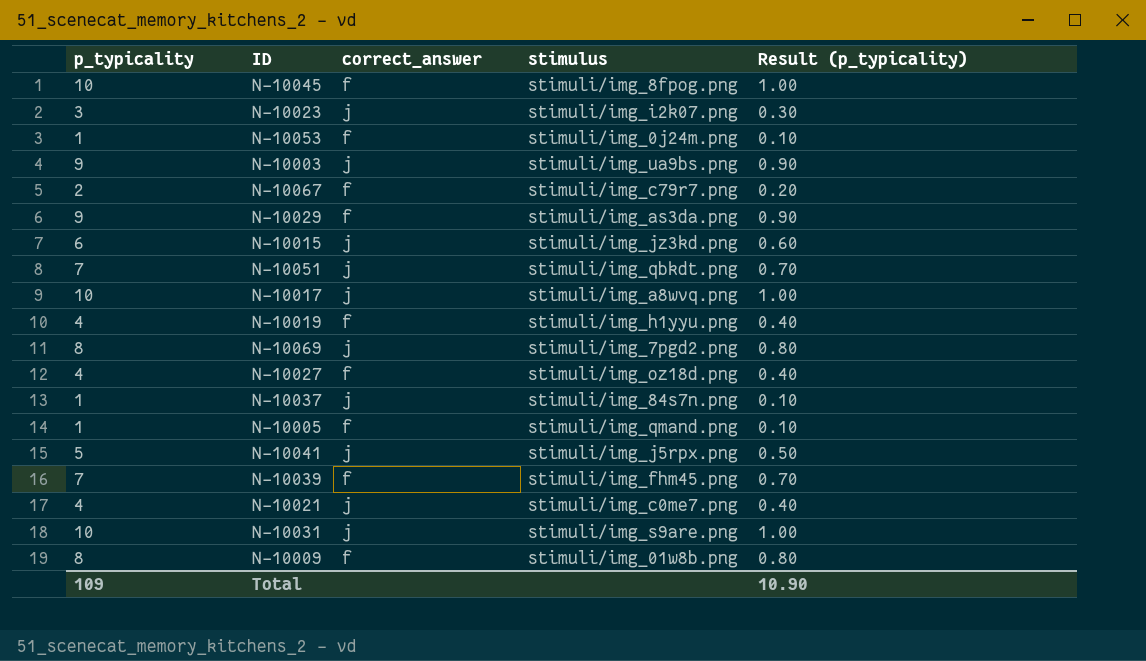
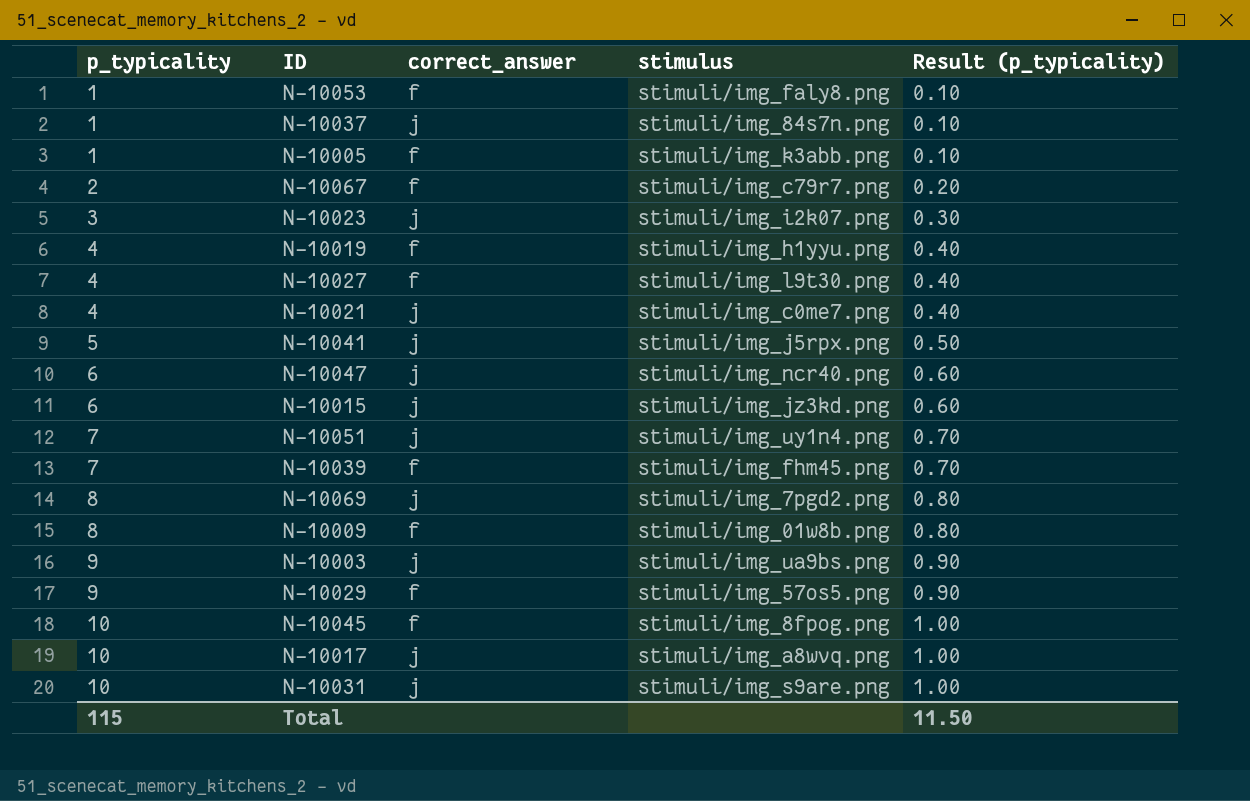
row order: none -> p_typicality ascending
N-10053 | stimulus: stimuli/img_0j24m.png -> stimuli/img_faly8.png
N-10005 | stimulus: stimuli/img_qmand.png -> stimuli/img_k3abb.png
N-10027 | stimulus: stimuli/img_oz18d.png -> stimuli/img_l9t30.png
row N-10047: none -> 6 | j | stimuli/img_ncr40.png | 0.60
N-10051 | stimulus: stimuli/img_qbkdt.png -> stimuli/img_uy1n4.png
N-10029 | stimulus: stimuli/img_as3da.png -> stimuli/img_57os5.png
Total | p_typicality: 109 -> 115
Total | Result (p_typicality): 10.90 -> 11.50

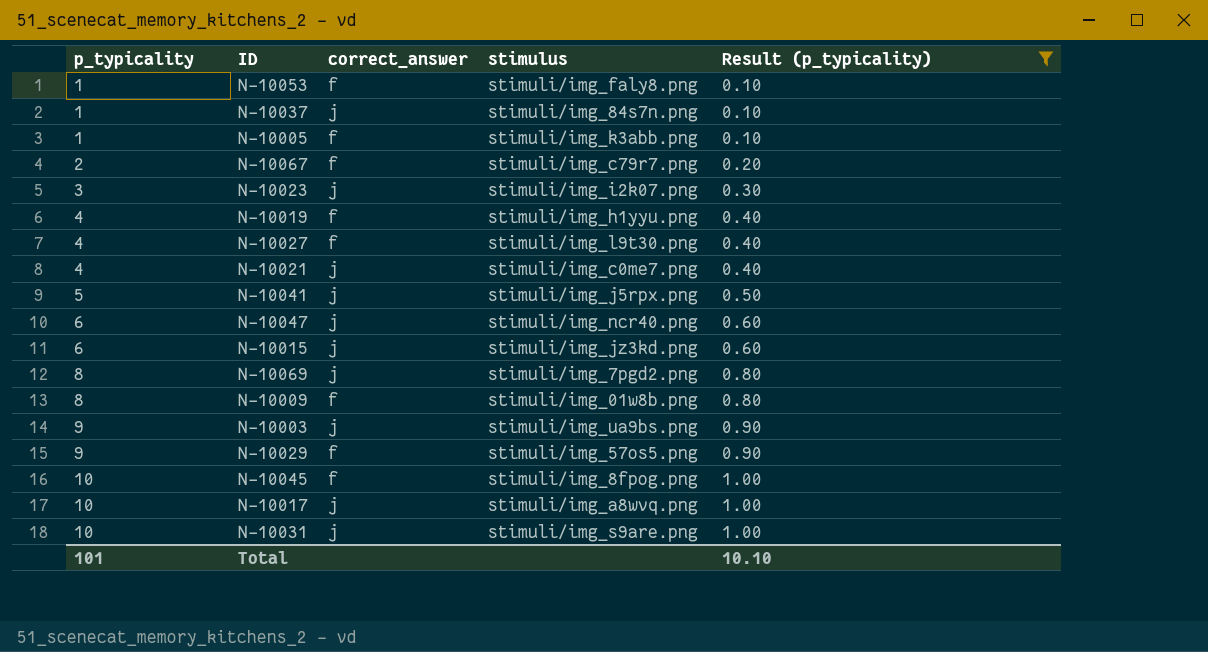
filter: none -> Result (p_typicality) != 0.70
Total | p_typicality: 115 -> 101
Total | Result (p_typicality): 11.50 -> 10.10

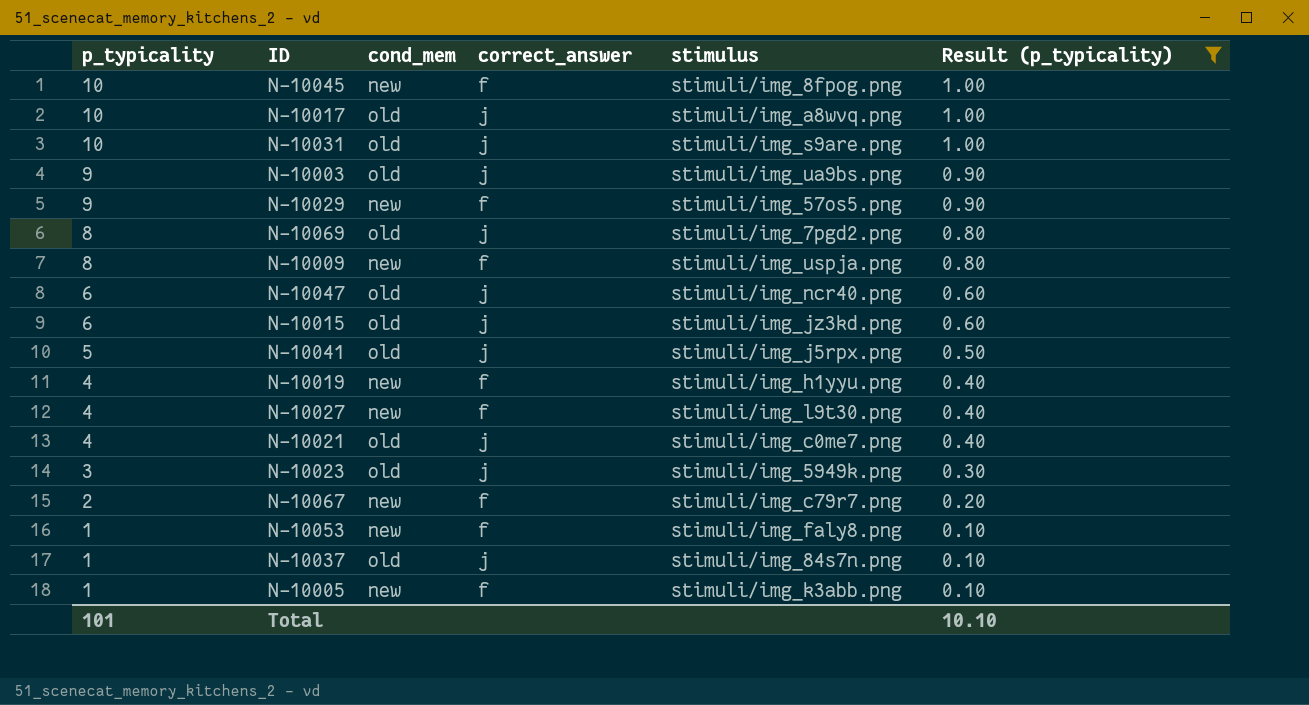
row order: p_typicality ascending -> p_typicality descending
column cond_mem | position: none -> 3
N-10009 | stimulus: stimuli/img_01w8b.png -> stimuli/img_uspja.png
N-10023 | stimulus: stimuli/img_i2k07.png -> stimuli/img_5949k.png

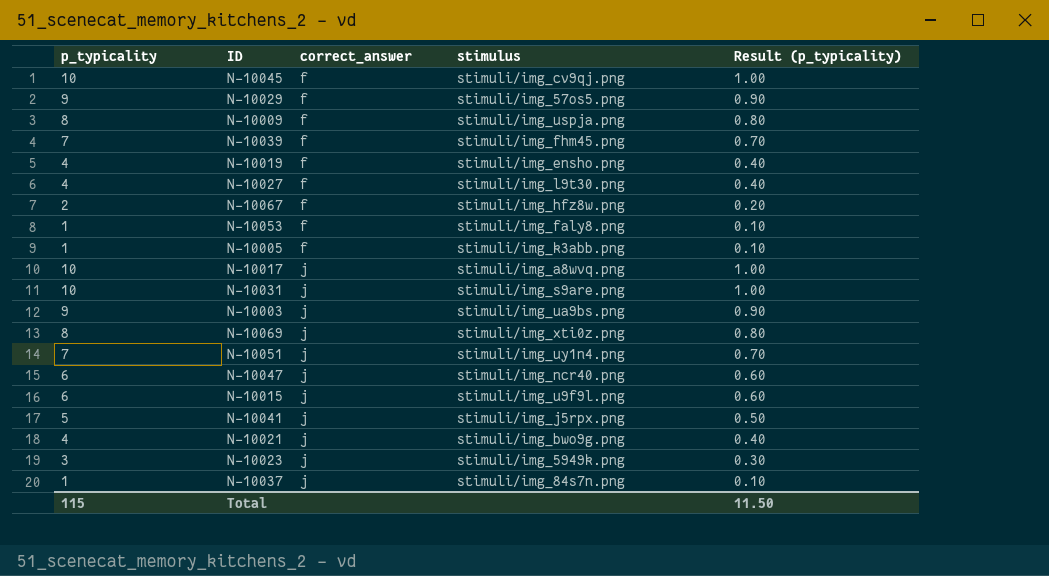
filter: Result (p_typicality) != 0.70 -> none
row order: p_typicality descending -> correct_answer ascending
column cond_mem | position: 3 -> none
N-10045 | stimulus: stimuli/img_8fpog.png -> stimuli/img_cv9qj.png
N-10019 | stimulus: stimuli/img_h1yyu.png -> stimuli/img_ensho.png
N-10067 | stimulus: stimuli/img_c79r7.png -> stimuli/img_hfz8w.png
N-10069 | stimulus: stimuli/img_7pgd2.png -> stimuli/img_xti0z.png
N-10015 | stimulus: stimuli/img_jz3kd.png -> stimuli/img_u9f9l.png
N-10021 | stimulus: stimuli/img_c0me7.png -> stimuli/img_bwo9g.png
Total | p_typicality: 101 -> 115
Total | Result (p_typicality): 10.10 -> 11.50

